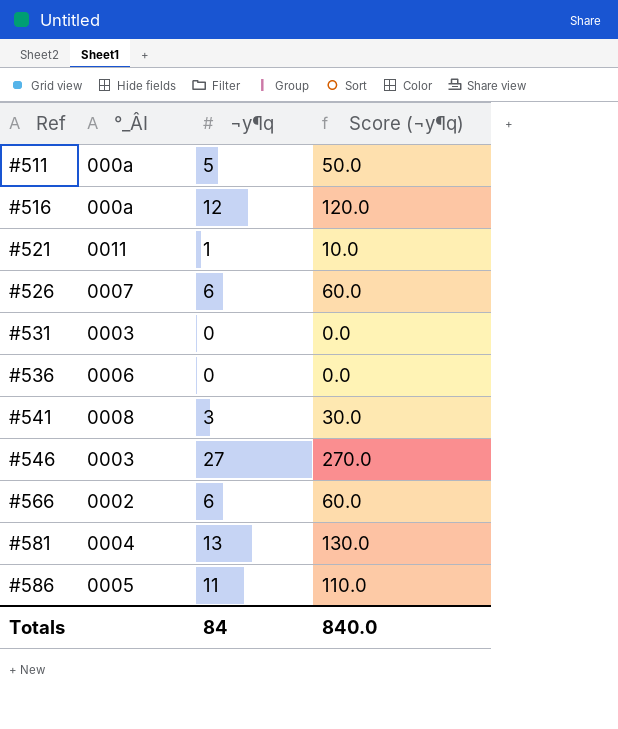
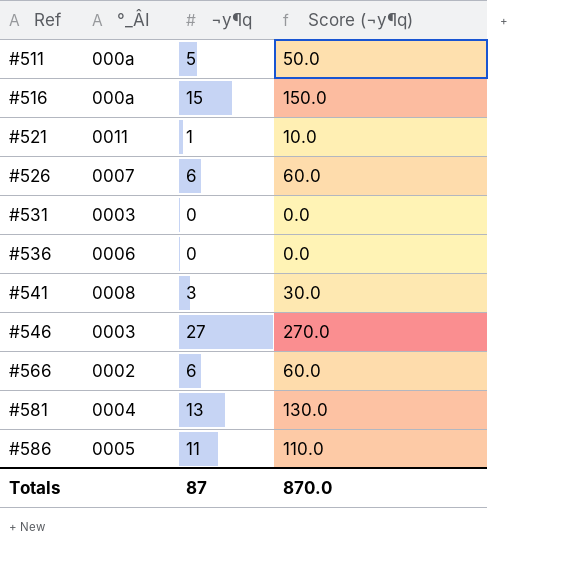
#516 | ¬y¶q: 12 -> 15
#516 | Score (¬y¶q): 120.0 -> 150.0
Totals | ¬y¶q: 84 -> 87
Totals | Score (¬y¶q): 840.0 -> 870.0

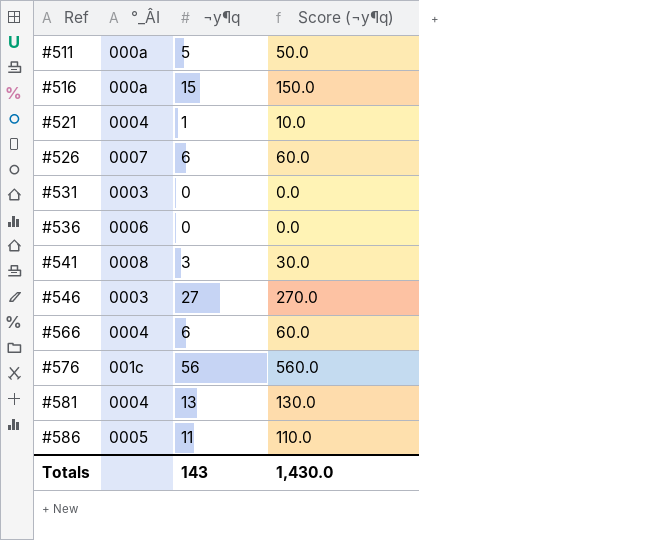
#521 | °_ÂI: 0011 -> 0004
#566 | °_ÂI: 0002 -> 0004
row #576: none -> 001c | 56 | 560.0
Totals | ¬y¶q: 87 -> 143
Totals | Score (¬y¶q): 870.0 -> 1,430.0

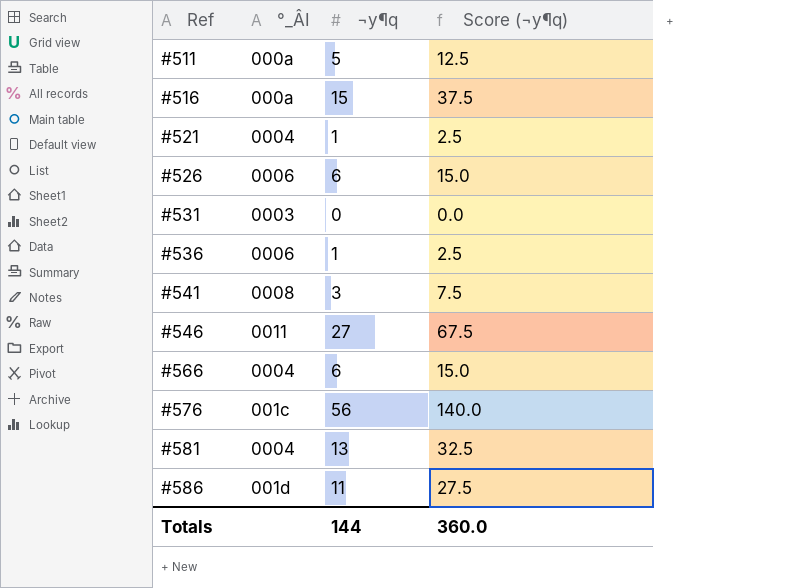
column Score (¬y¶q) | formula: [¬y¶q] * 10 -> [¬y¶q] * 2.5
#526 | °_ÂI: 0007 -> 0006
#536 | ¬y¶q: 0 -> 1
#546 | °_ÂI: 0003 -> 0011
#586 | °_ÂI: 0005 -> 001d
Totals | ¬y¶q: 143 -> 144
Totals | Score (¬y¶q): 1,430.0 -> 360.0

